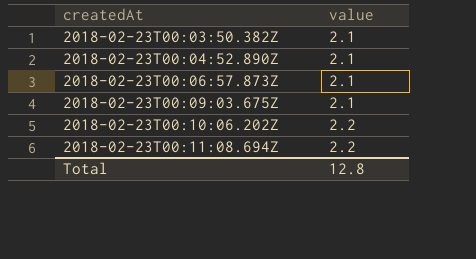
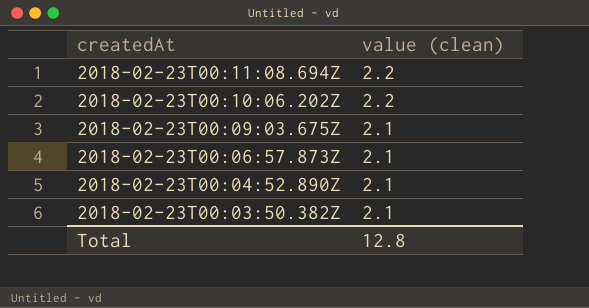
row order: createdAt ascending -> createdAt descending
column name: value -> value (clean)

